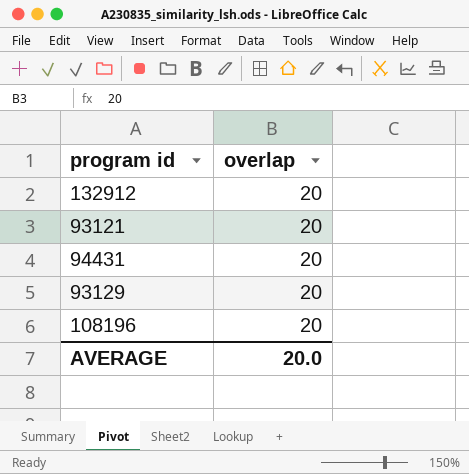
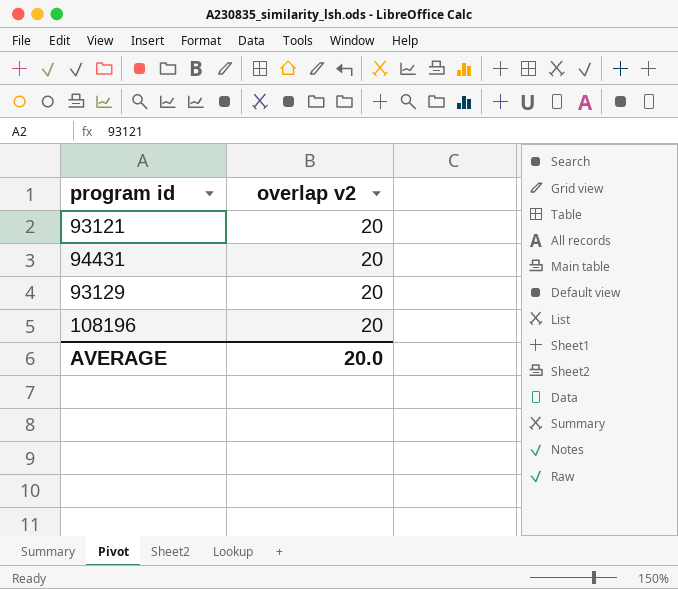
column name: overlap -> overlap v2
row 132912: 20 -> none

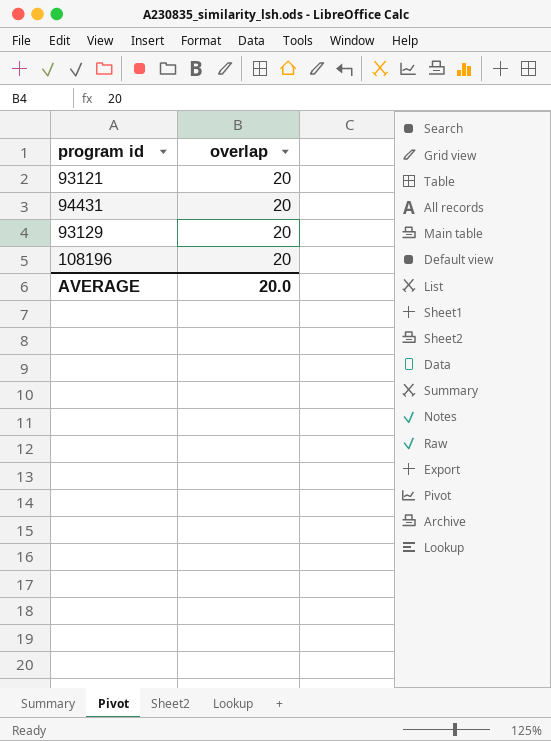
column name: overlap v2 -> overlap

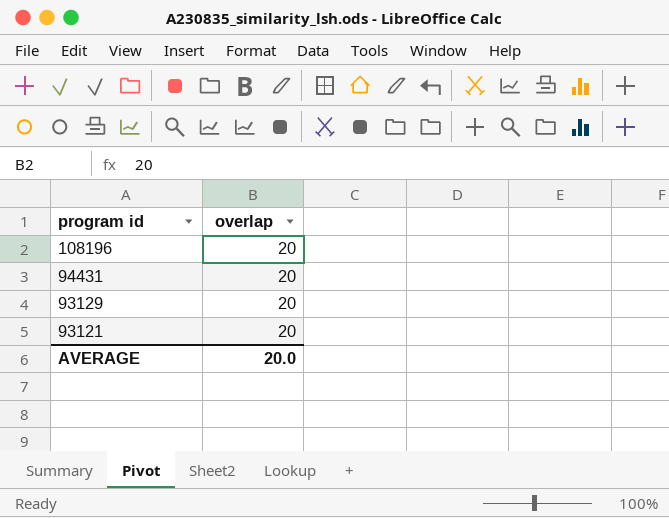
row order: none -> program id descending

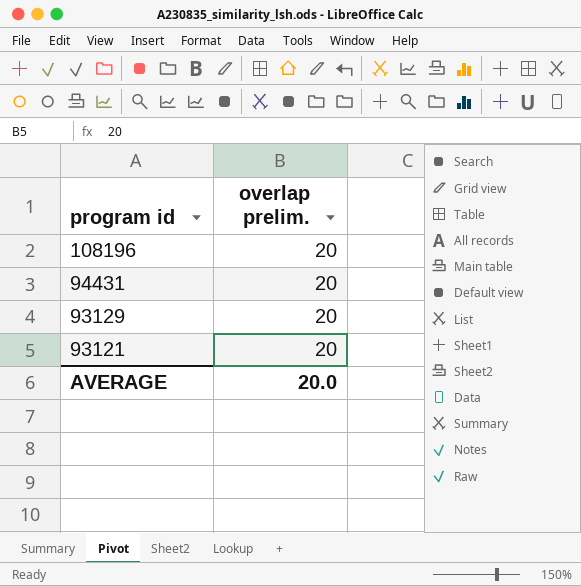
column name: overlap -> overlap prelim.

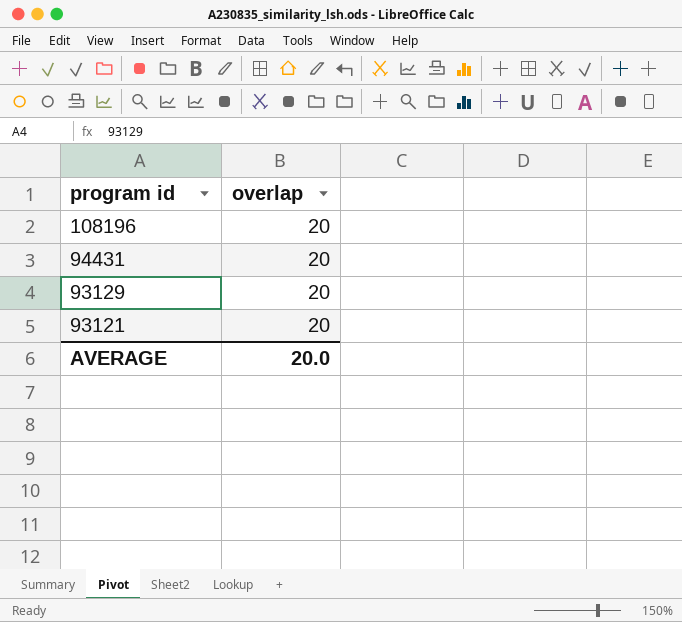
column name: overlap prelim. -> overlap

